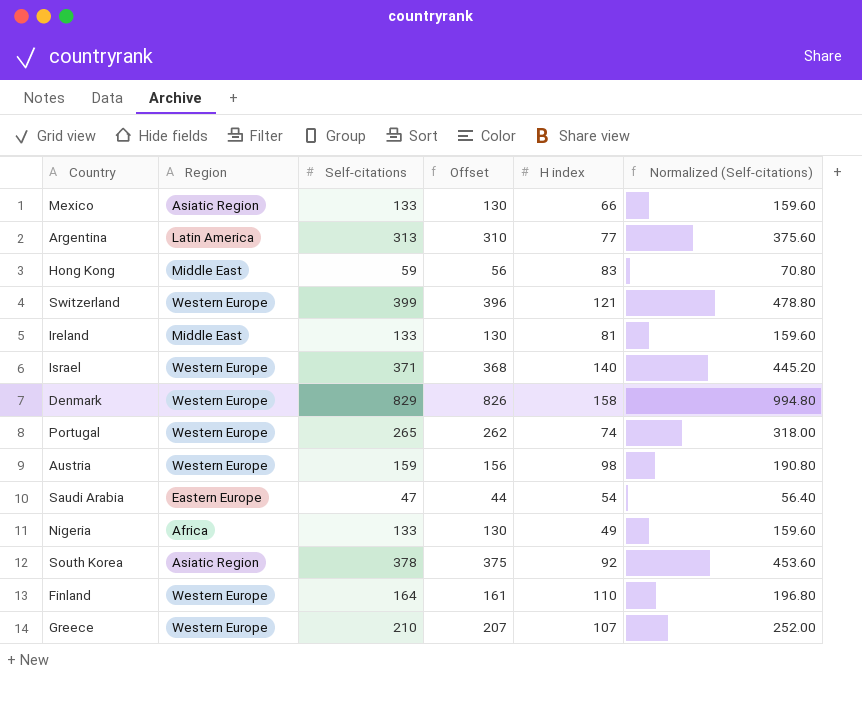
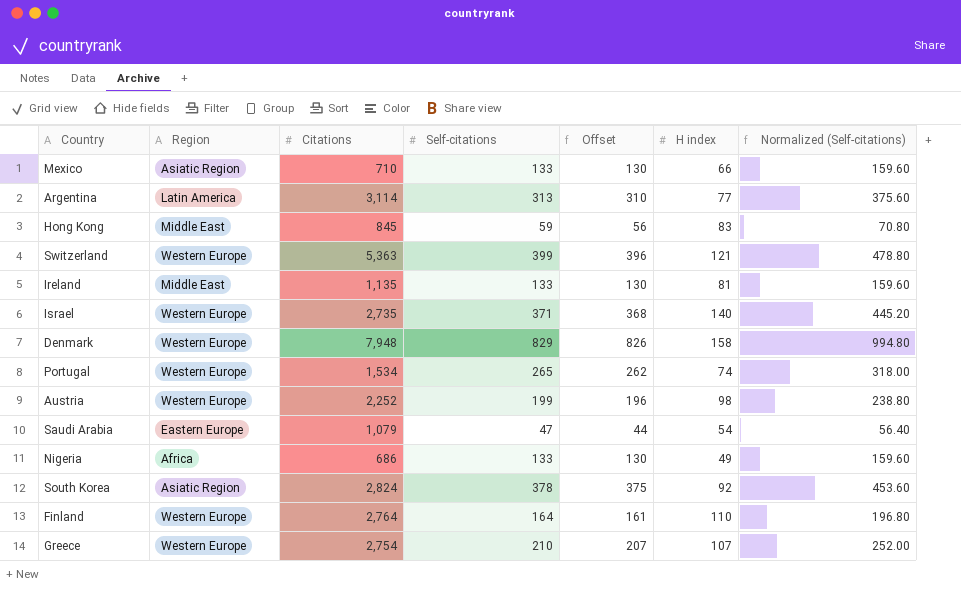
column Citations | position: none -> 3
Austria | Self-citations: 159 -> 199
Austria | Offset: 156 -> 196
Austria | Normalized (Self-citations): 190.80 -> 238.80

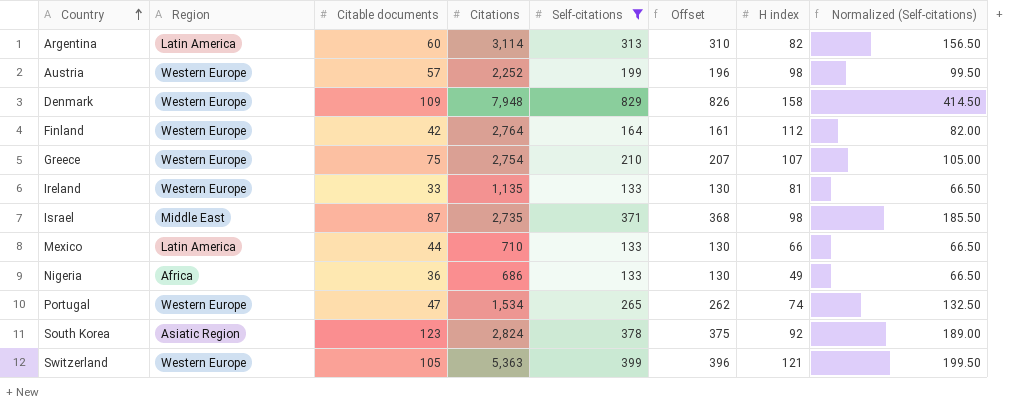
filter: none -> Self-citations >= 133
row order: none -> Country ascending
column Citable documents | position: none -> 3
column Normalized (Self-citations) | formula: [Self-citations] * 1.2 -> [Self-citations] * 0.5
Argentina | H index: 77 -> 82
Finland | H index: 110 -> 112
Ireland | Region: Middle East -> Western Europe
Israel | Region: Western Europe -> Middle East
Israel | H index: 140 -> 98
Mexico | Region: Asiatic Region -> Latin America

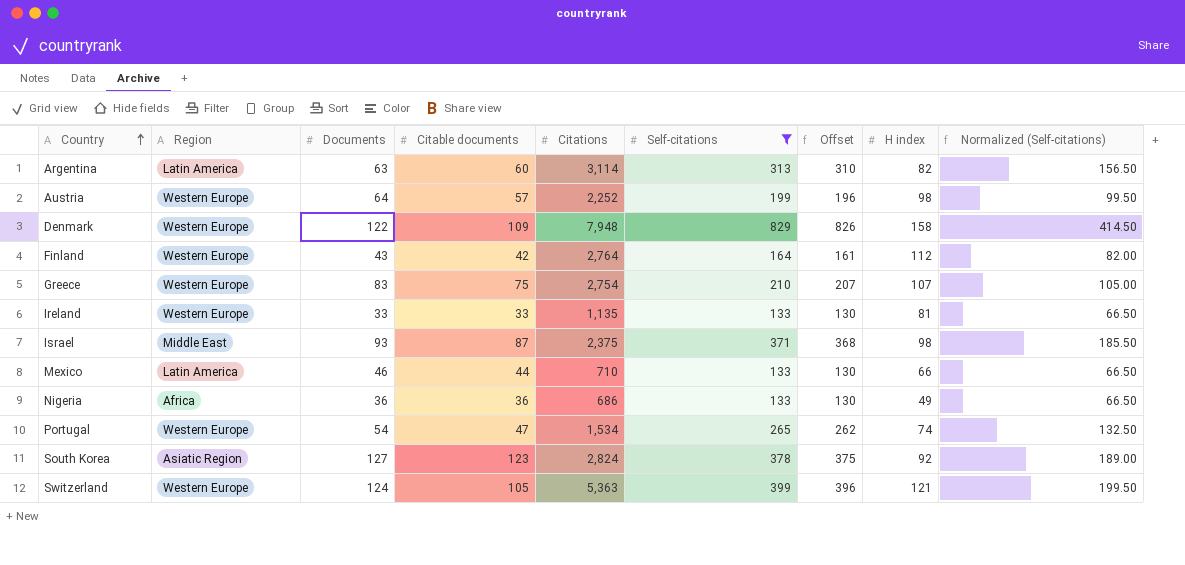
column Documents | position: none -> 3
Israel | Citations: 2,735 -> 2,375

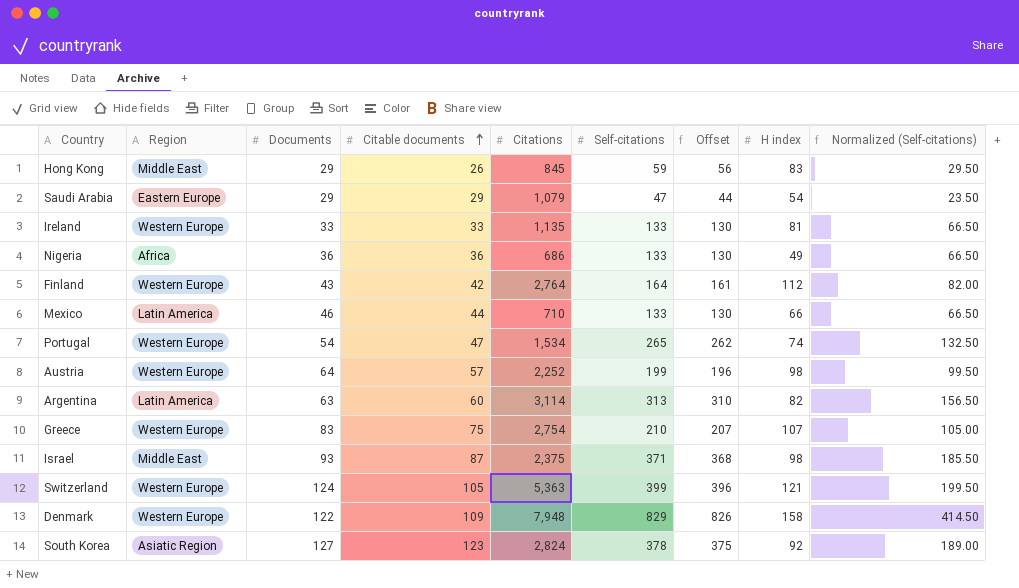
filter: Self-citations >= 133 -> none
row order: Country ascending -> Citable documents ascending

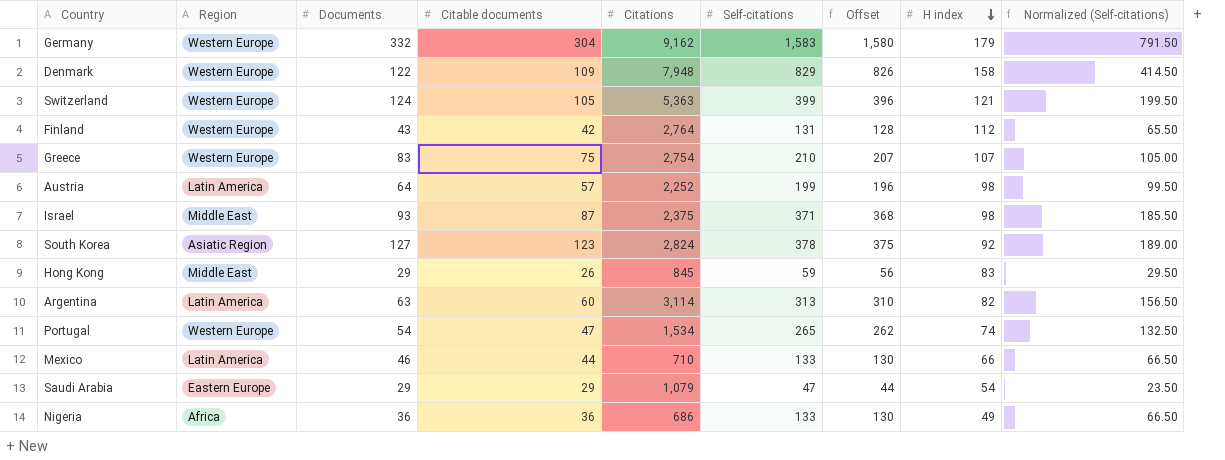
row order: Citable documents ascending -> H index descending
row Ireland: Western Europe | 33 | 33 | 1,135 | 133 | 130 | 81 | 66.50 -> none
row Germany: none -> Western Europe | 332 | 304 | 9,162 | 1,583 | 1,580 | 179 | 791.50
Finland | Self-citations: 164 -> 131
Finland | Offset: 161 -> 128
Finland | Normalized (Self-citations): 82.00 -> 65.50
Austria | Region: Western Europe -> Latin America

